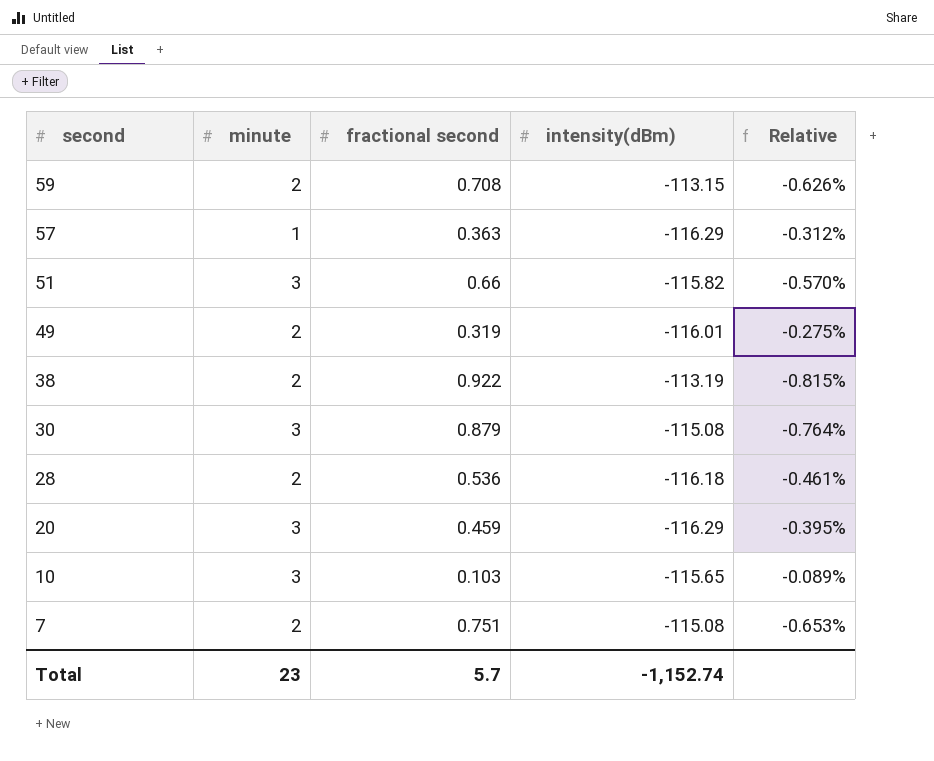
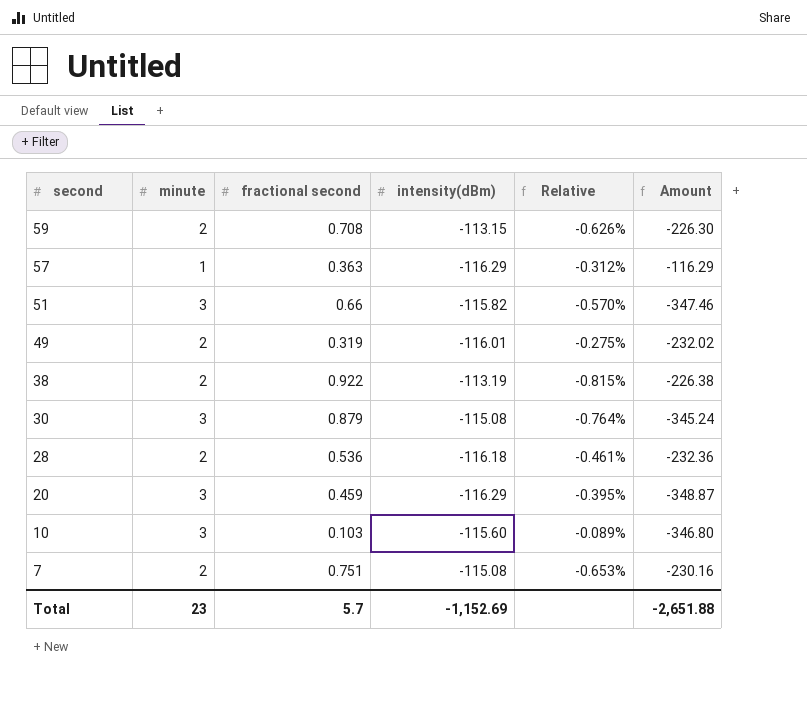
column Amount | formula: none -> [minute] * [intensity(dBm)]
10 | intensity(dBm): -115.65 -> -115.60
Total | intensity(dBm): -1,152.74 -> -1,152.69

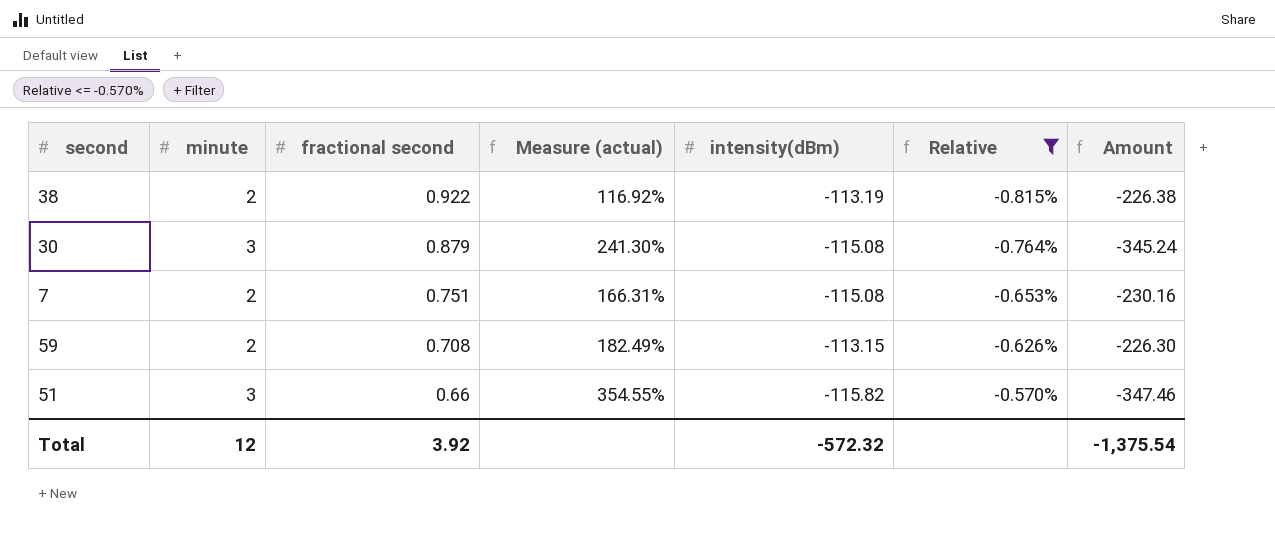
filter: none -> Relative <= -0.570%
row order: second descending -> fractional second descending
column Measure (actual) | formula: none -> ([minute] - [fractional second]) / [fractional second]
Total | minute: 23 -> 12
Total | fractional second: 5.7 -> 3.92
Total | intensity(dBm): -1,152.69 -> -572.32
Total | Amount: -2,651.88 -> -1,375.54

